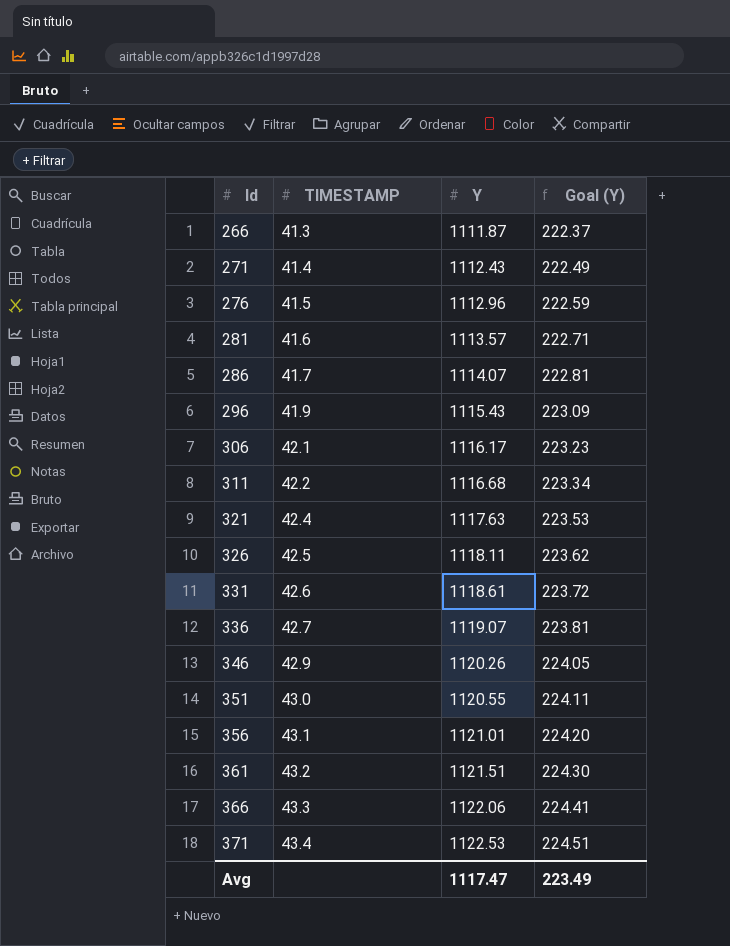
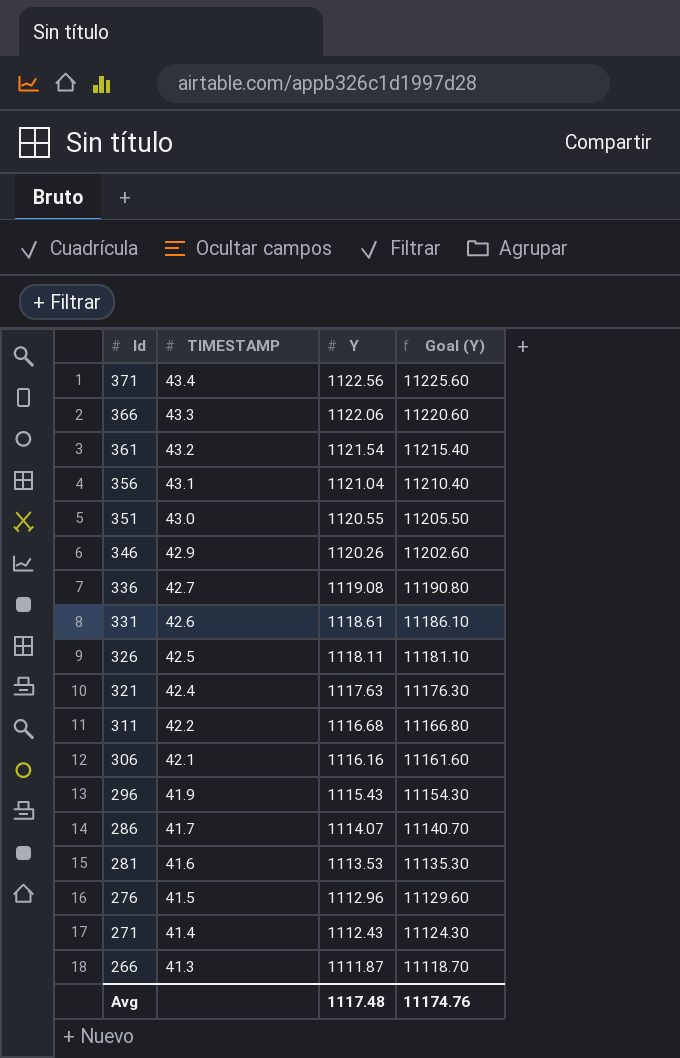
row order: Id ascending -> Id descending
column Goal (Y) | formula: [Y] * 0.2 -> [Y] * 10
371 | Y: 1122.53 -> 1122.56
361 | Y: 1121.51 -> 1121.54
356 | Y: 1121.01 -> 1121.04
336 | Y: 1119.07 -> 1119.08
306 | Y: 1116.17 -> 1116.16
281 | Y: 1113.57 -> 1113.53
Avg | Y: 1117.47 -> 1117.48
Avg | Goal (Y): 223.49 -> 11174.76

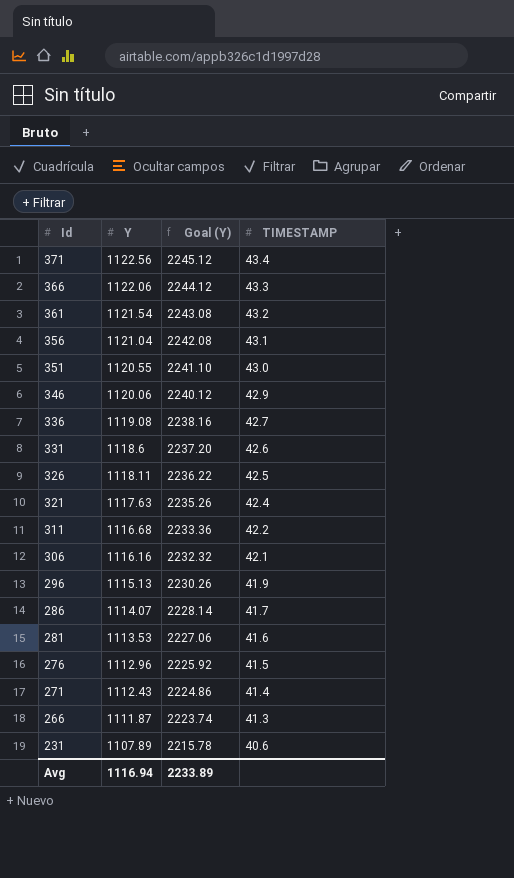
column Goal (Y) | formula: [Y] * 10 -> [Y] * 2
column TIMESTAMP | position: 2 -> 4
346 | Y: 1120.26 -> 1120.06
331 | Y: 1118.61 -> 1118.6
296 | Y: 1115.43 -> 1115.13
row 231: none -> 1107.89 | 2215.78 | 40.6
Avg | Y: 1117.48 -> 1116.94
Avg | Goal (Y): 11174.76 -> 2233.89

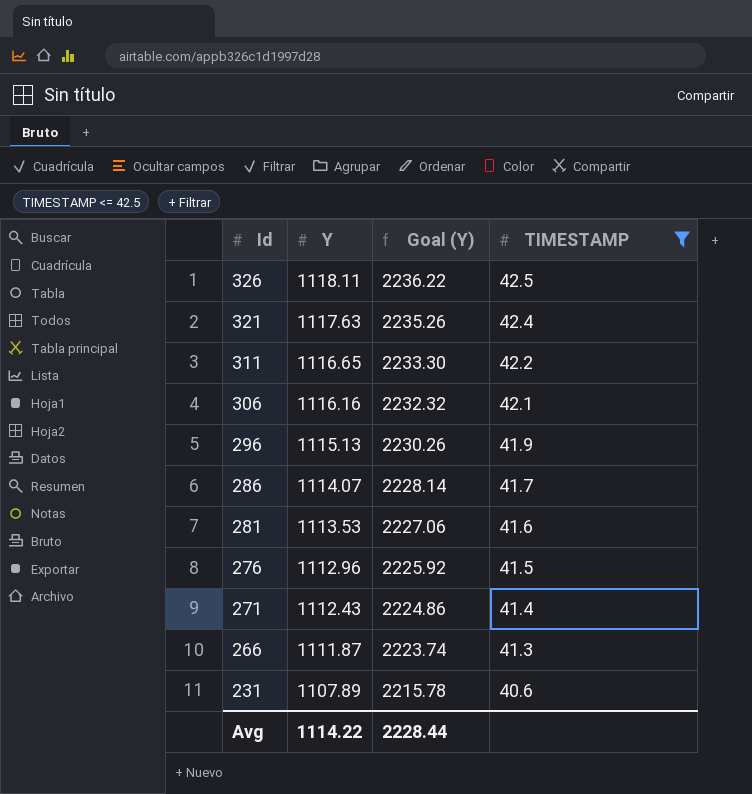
filter: none -> TIMESTAMP <= 42.5
311 | Y: 1116.68 -> 1116.65
311 | Goal (Y): 2233.36 -> 2233.30
Avg | Y: 1116.94 -> 1114.22
Avg | Goal (Y): 2233.89 -> 2228.44

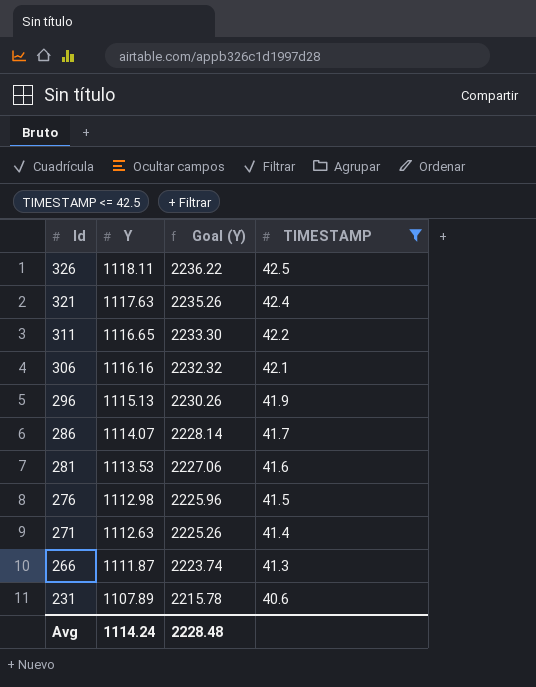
276 | Y: 1112.96 -> 1112.98
276 | Goal (Y): 2225.92 -> 2225.96
271 | Y: 1112.43 -> 1112.63
271 | Goal (Y): 2224.86 -> 2225.26
Avg | Y: 1114.22 -> 1114.24
Avg | Goal (Y): 2228.44 -> 2228.48

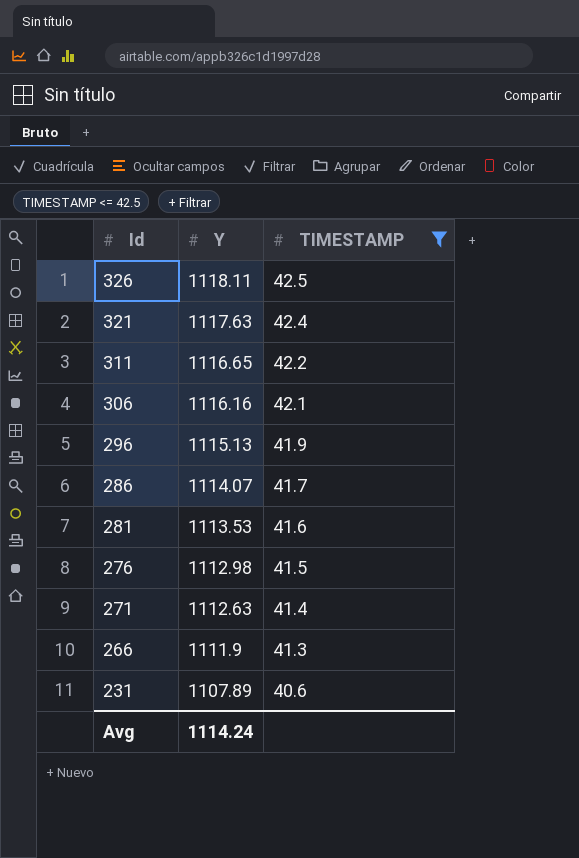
column Goal (Y) | formula: [Y] * 2 -> none
266 | Y: 1111.87 -> 1111.9

